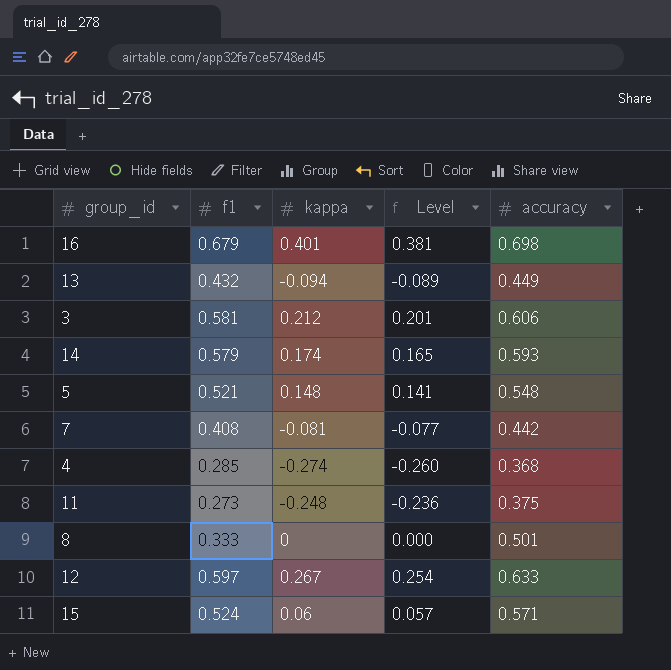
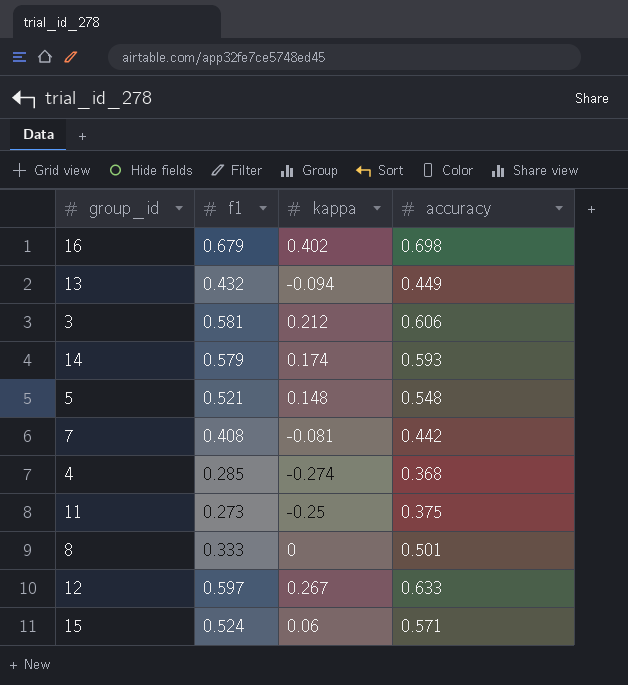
column Level | formula: [kappa] * 0.95 -> none
16 | kappa: 0.401 -> 0.402
11 | kappa: -0.248 -> -0.25

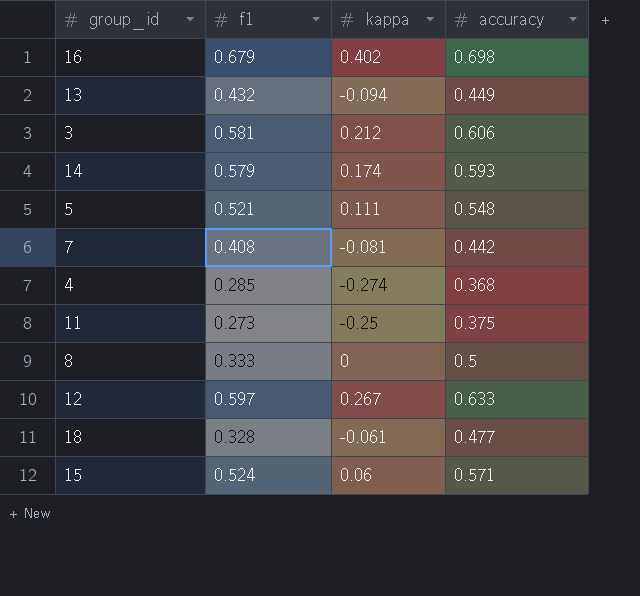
5 | kappa: 0.148 -> 0.111
8 | accuracy: 0.501 -> 0.5
row 18: none -> 0.328 | -0.061 | 0.477

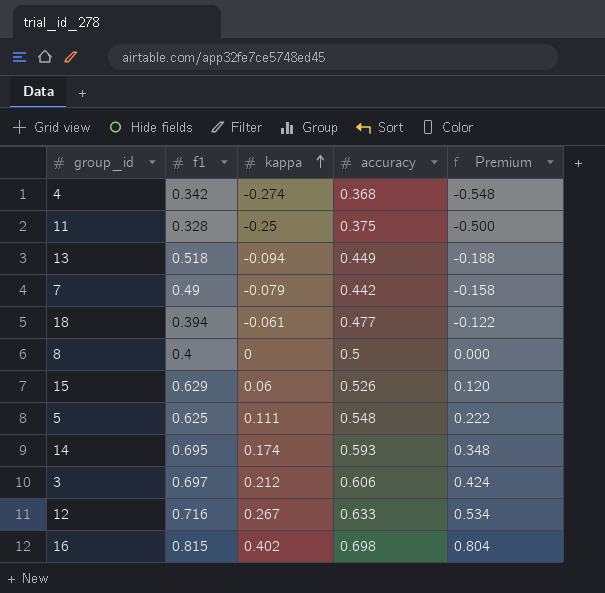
row order: none -> kappa ascending
column Premium | formula: none -> [kappa] * 2
4 | f1: 0.285 -> 0.342
11 | f1: 0.273 -> 0.328
13 | f1: 0.432 -> 0.518
7 | f1: 0.408 -> 0.49
7 | kappa: -0.081 -> -0.079
18 | f1: 0.328 -> 0.394
8 | f1: 0.333 -> 0.4
15 | f1: 0.524 -> 0.629
15 | accuracy: 0.571 -> 0.526
5 | f1: 0.521 -> 0.625
14 | f1: 0.579 -> 0.695
3 | f1: 0.581 -> 0.697
12 | f1: 0.597 -> 0.716
16 | f1: 0.679 -> 0.815

